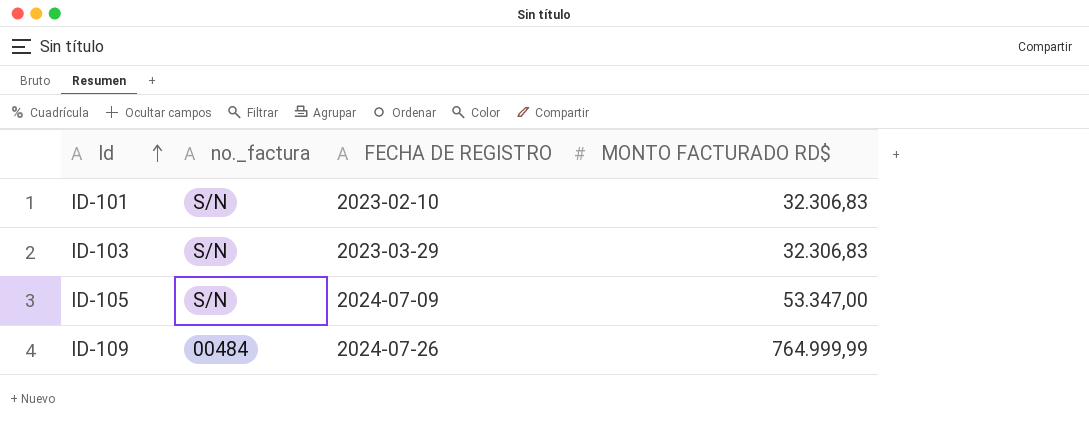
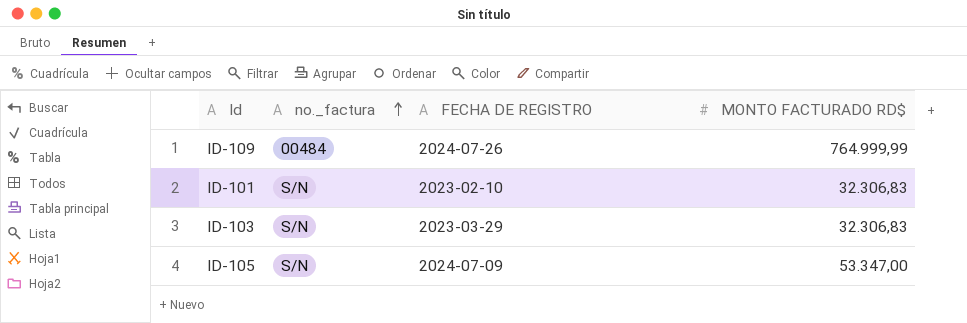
row order: Id ascending -> no._factura ascending

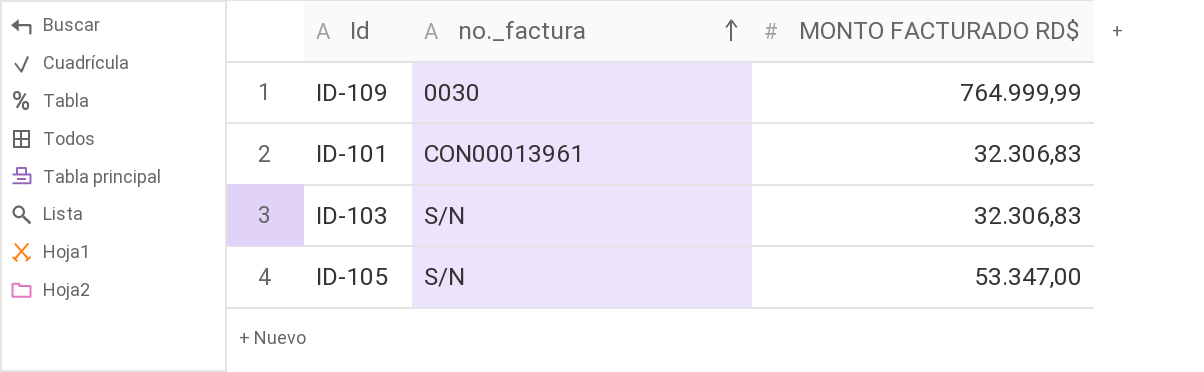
column FECHA DE REGISTRO | position: 3 -> none
ID-109 | no._factura: 00484 -> 0030
ID-101 | no._factura: S/N -> CON00013961

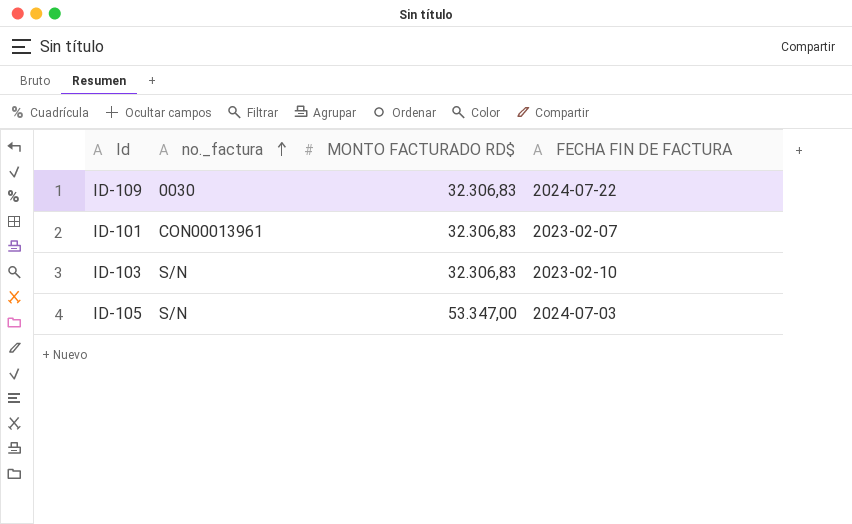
column FECHA FIN DE FACTURA | position: none -> 4
ID-109 | MONTO FACTURADO RD$: 764.999,99 -> 32.306,83

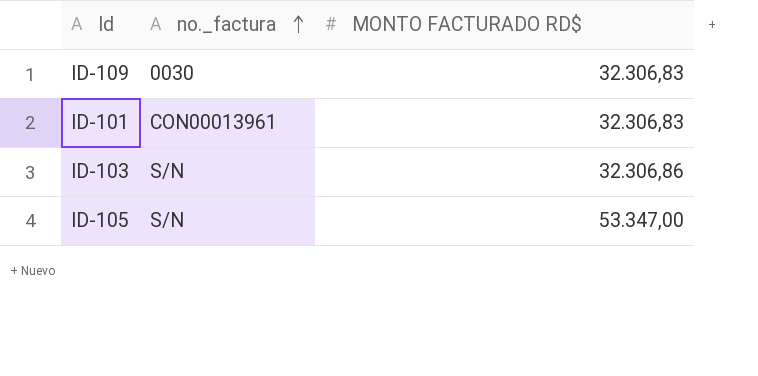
column FECHA FIN DE FACTURA | position: 4 -> none
ID-103 | MONTO FACTURADO RD$: 32.306,83 -> 32.306,86

